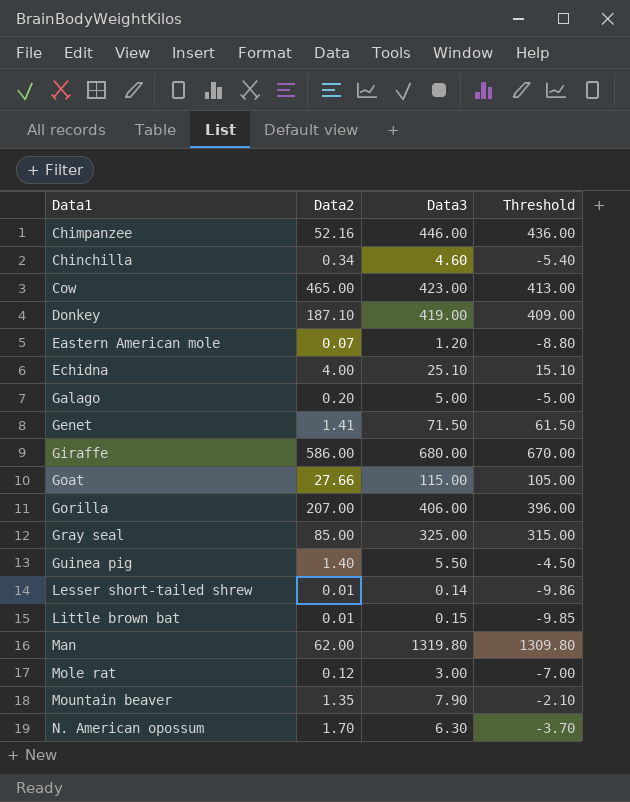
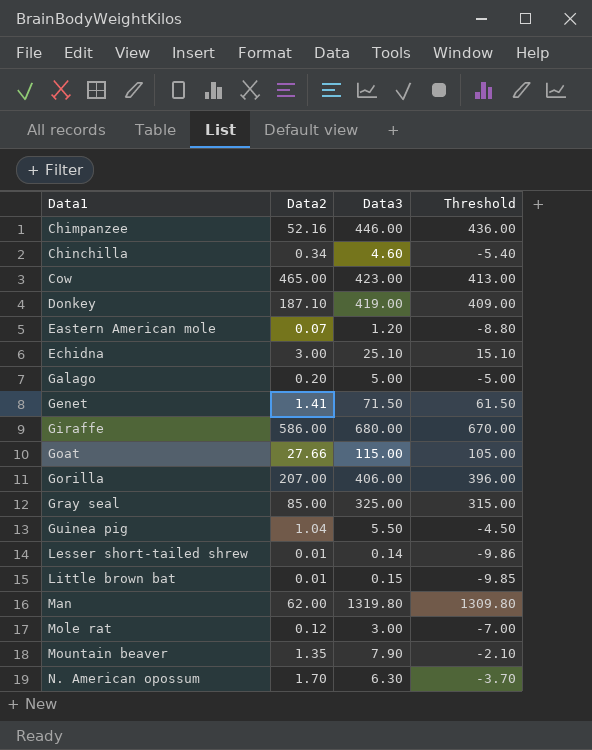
Echidna | Data2: 4.00 -> 3.00
Guinea pig | Data2: 1.40 -> 1.04

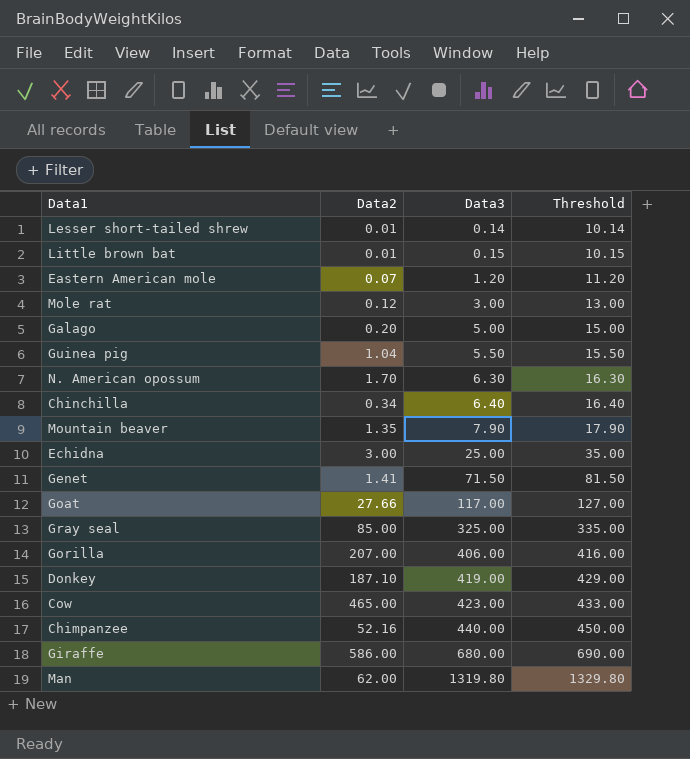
row order: Data1 ascending -> Data3 ascending
column Threshold | formula: [Data3] - 10 -> [Data3] + 10
Chinchilla | Data3: 4.60 -> 6.40
Echidna | Data3: 25.10 -> 25.00
Goat | Data3: 115.00 -> 117.00
Chimpanzee | Data3: 446.00 -> 440.00

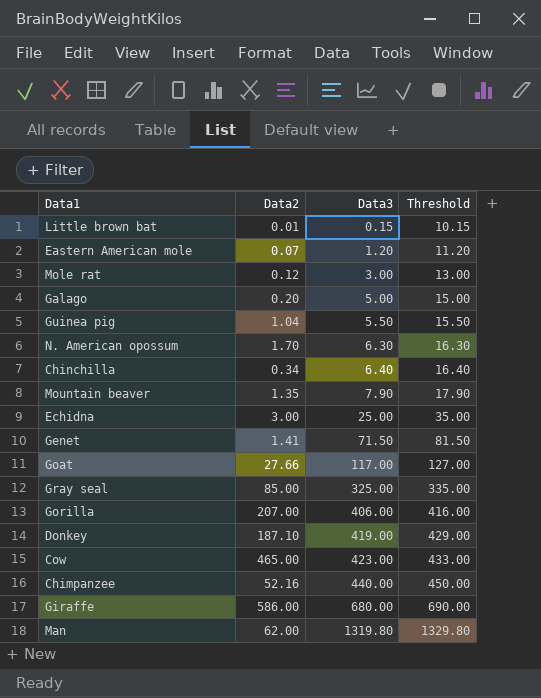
row Lesser short-tailed shrew: 0.01 | 0.14 | 10.14 -> none

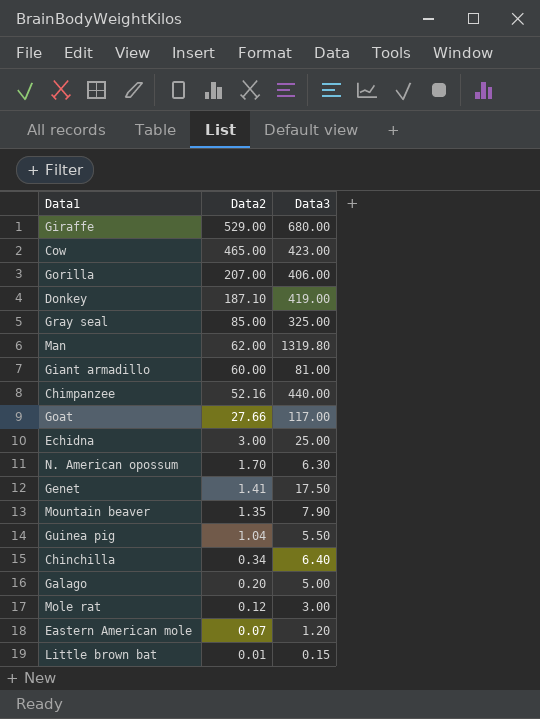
row order: Data3 ascending -> Data2 descending
column Threshold | formula: [Data3] + 10 -> none
Giraffe | Data2: 586.00 -> 529.00
row Giant armadillo: none -> 60.00 | 81.00
Genet | Data3: 71.50 -> 17.50

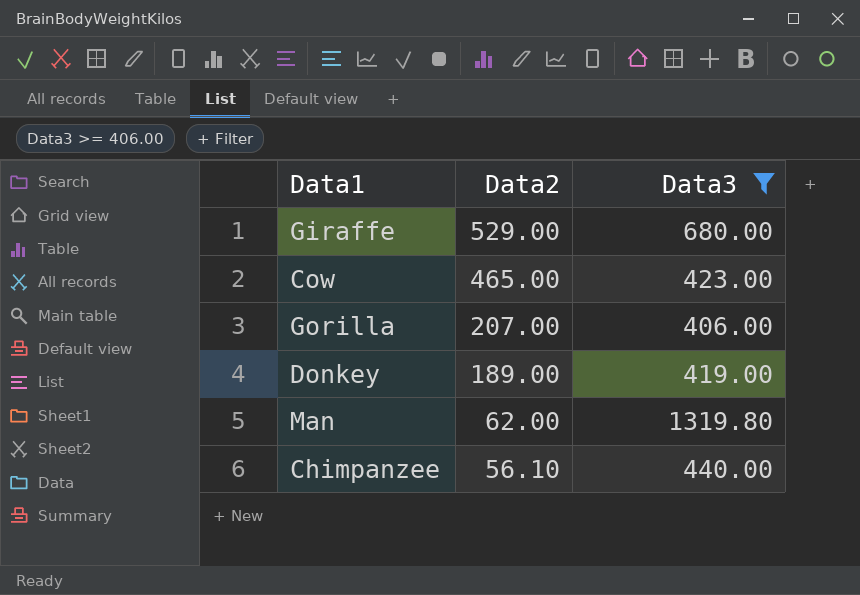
filter: none -> Data3 >= 406.00
Donkey | Data2: 187.10 -> 189.00
Chimpanzee | Data2: 52.16 -> 56.10

